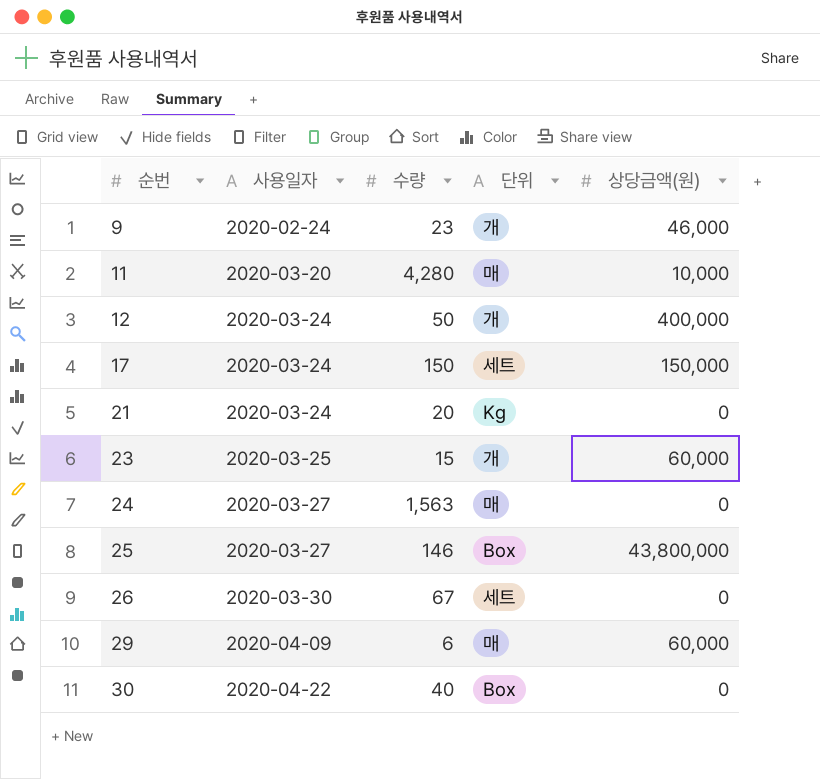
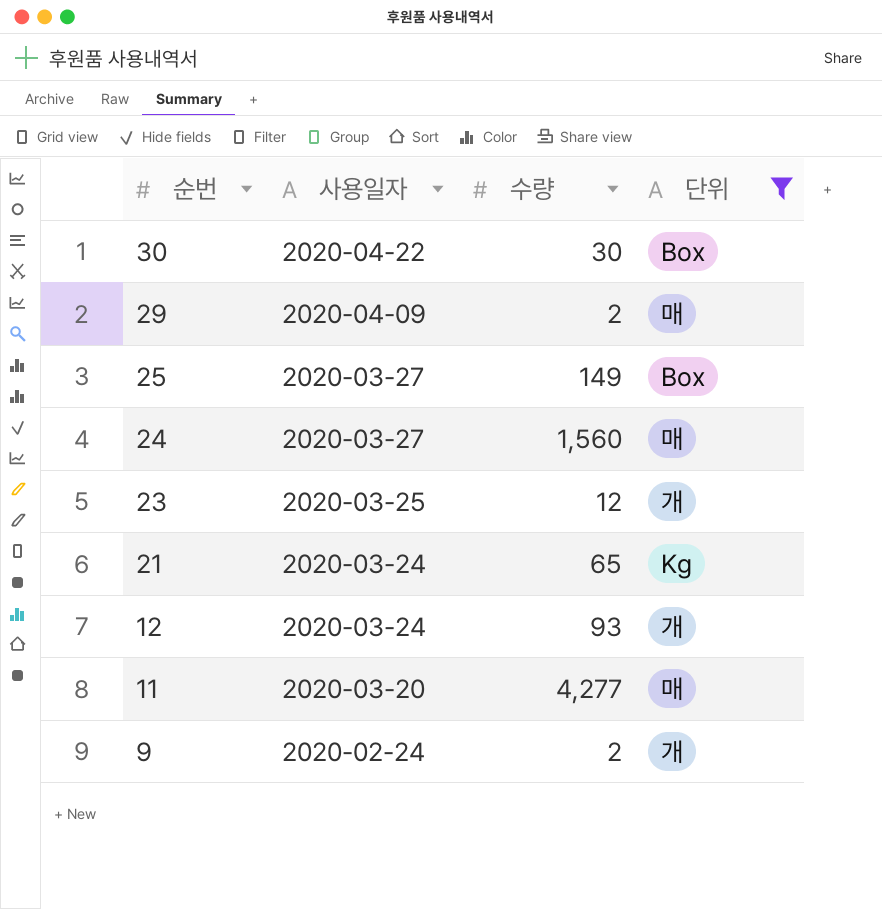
filter: none -> 단위 != 세트
row order: 순번 ascending -> 순번 descending
column 상당금액(원) | position: 5 -> none
30 | 수량: 40 -> 30
29 | 수량: 6 -> 2
25 | 수량: 146 -> 149
24 | 수량: 1,563 -> 1,560
23 | 수량: 15 -> 12
21 | 수량: 20 -> 65
12 | 수량: 50 -> 93
11 | 수량: 4,280 -> 4,277
9 | 수량: 23 -> 2

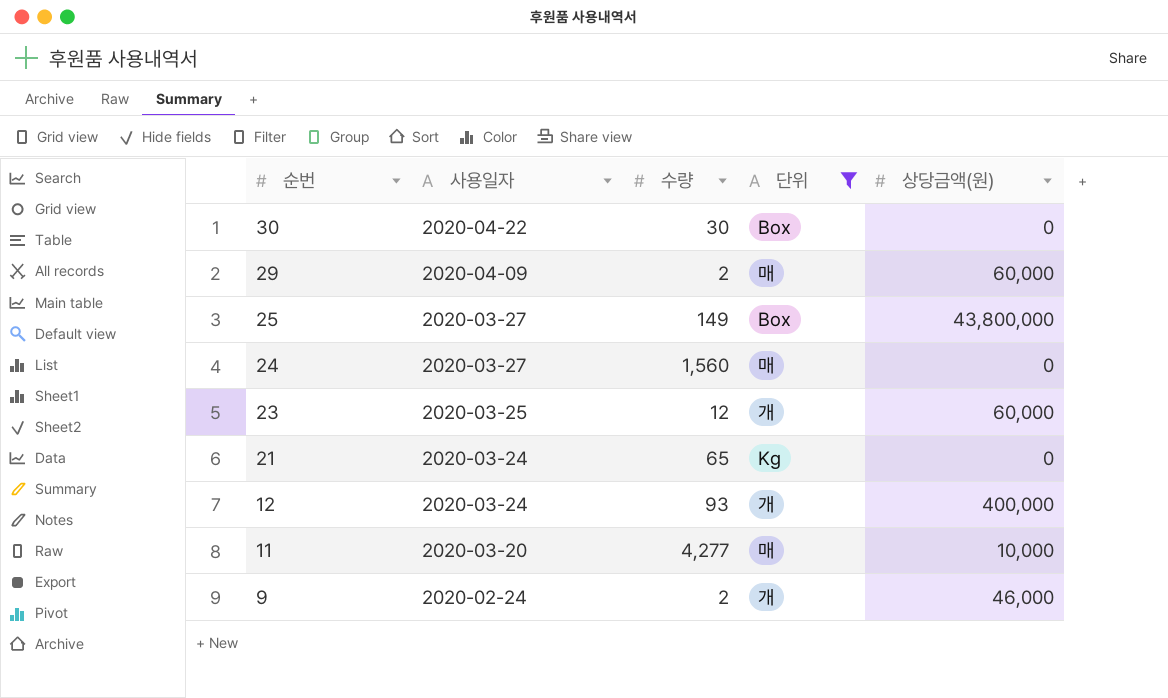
column 상당금액(원) | position: none -> 5

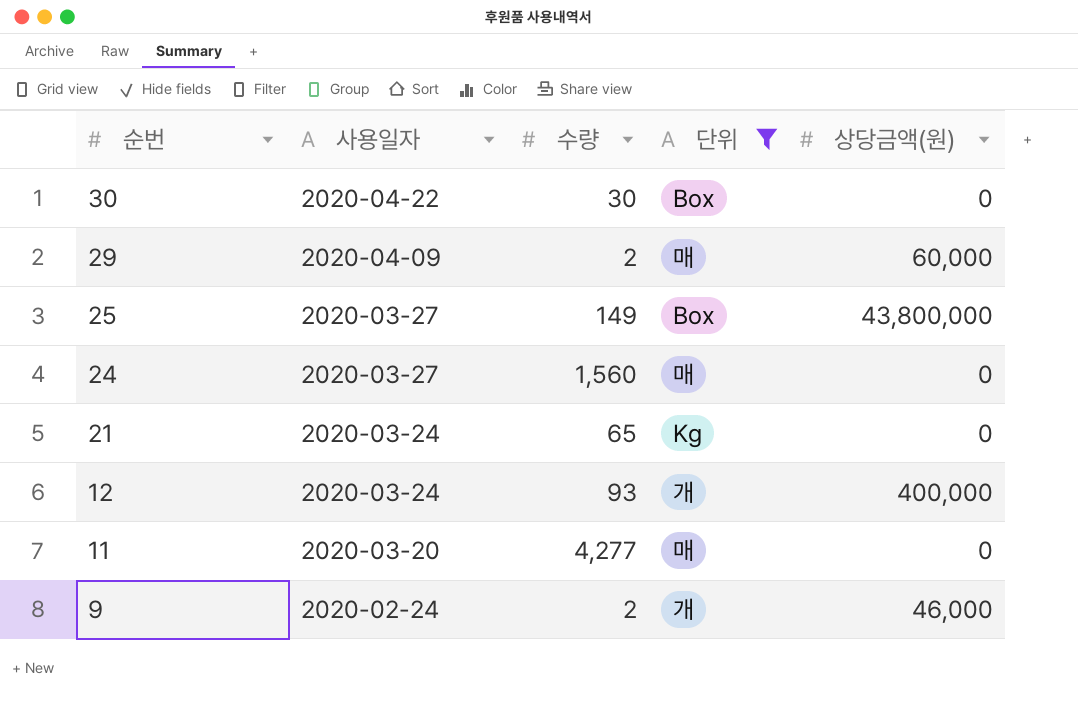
row 23: 2020-03-25 | 12 | 개 | 60,000 -> none
11 | 상당금액(원): 10,000 -> 0

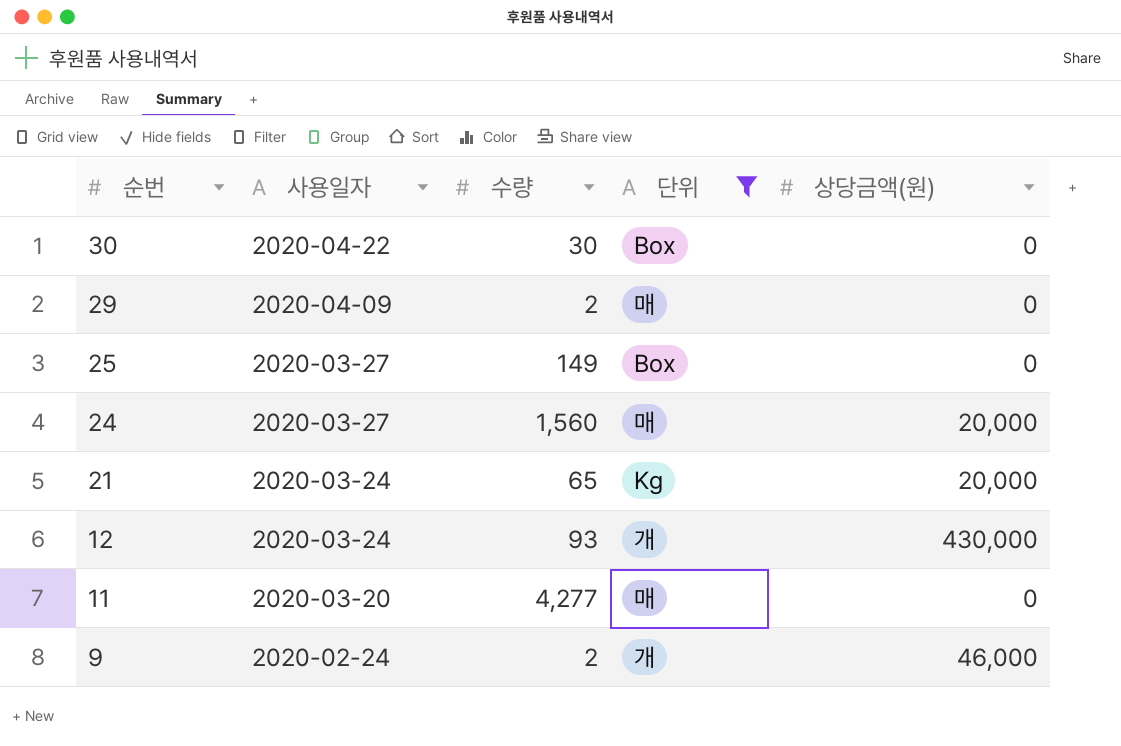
29 | 상당금액(원): 60,000 -> 0
25 | 상당금액(원): 43,800,000 -> 0
24 | 상당금액(원): 0 -> 20,000
21 | 상당금액(원): 0 -> 20,000
12 | 상당금액(원): 400,000 -> 430,000

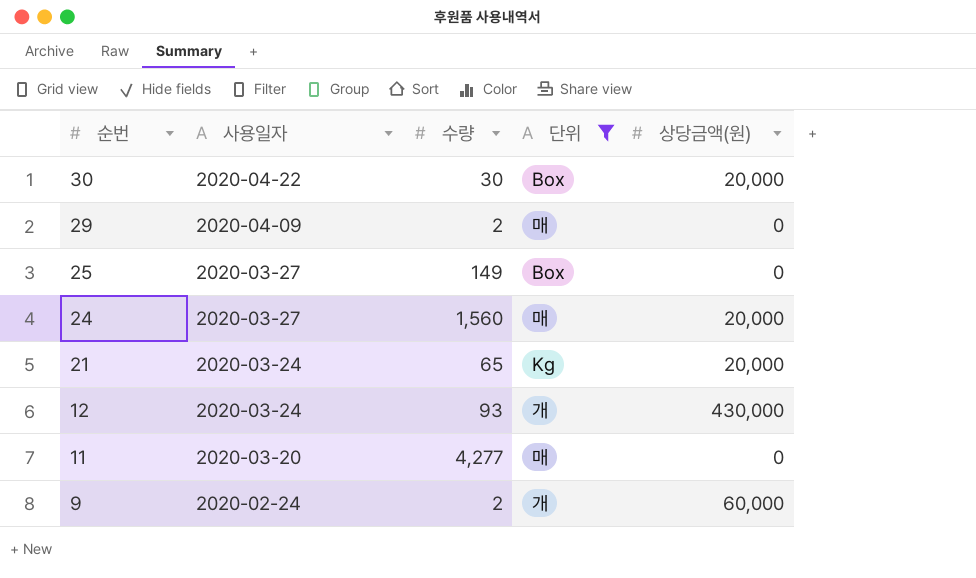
30 | 상당금액(원): 0 -> 20,000
9 | 상당금액(원): 46,000 -> 60,000

